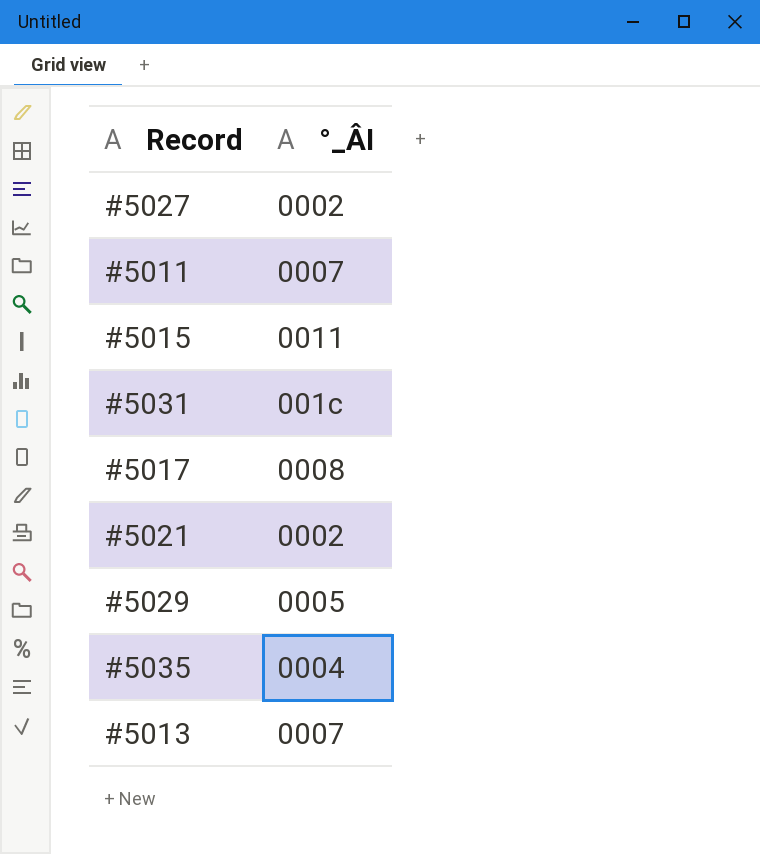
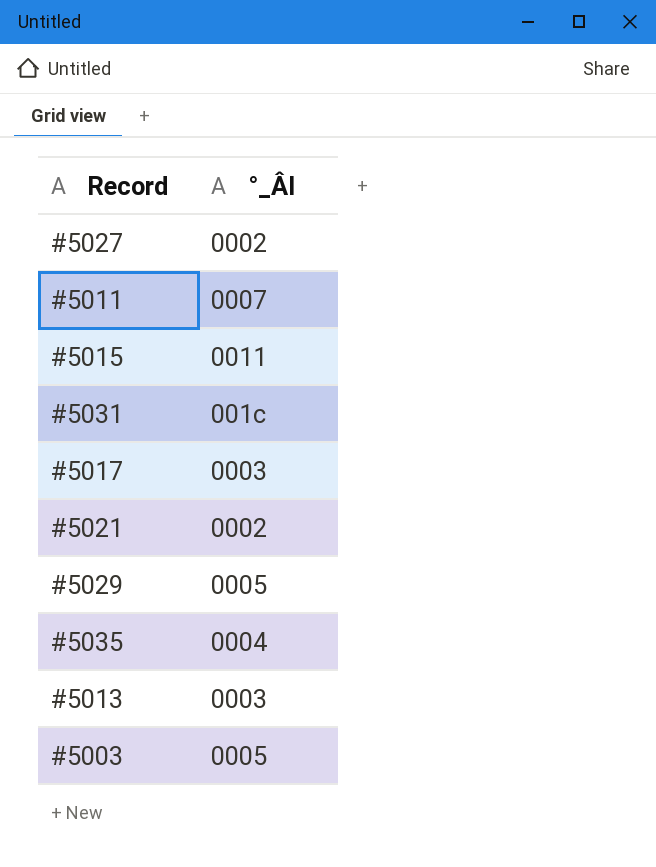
#5017 | °_ÂI: 0008 -> 0003
#5013 | °_ÂI: 0007 -> 0003
row #5003: none -> 0005

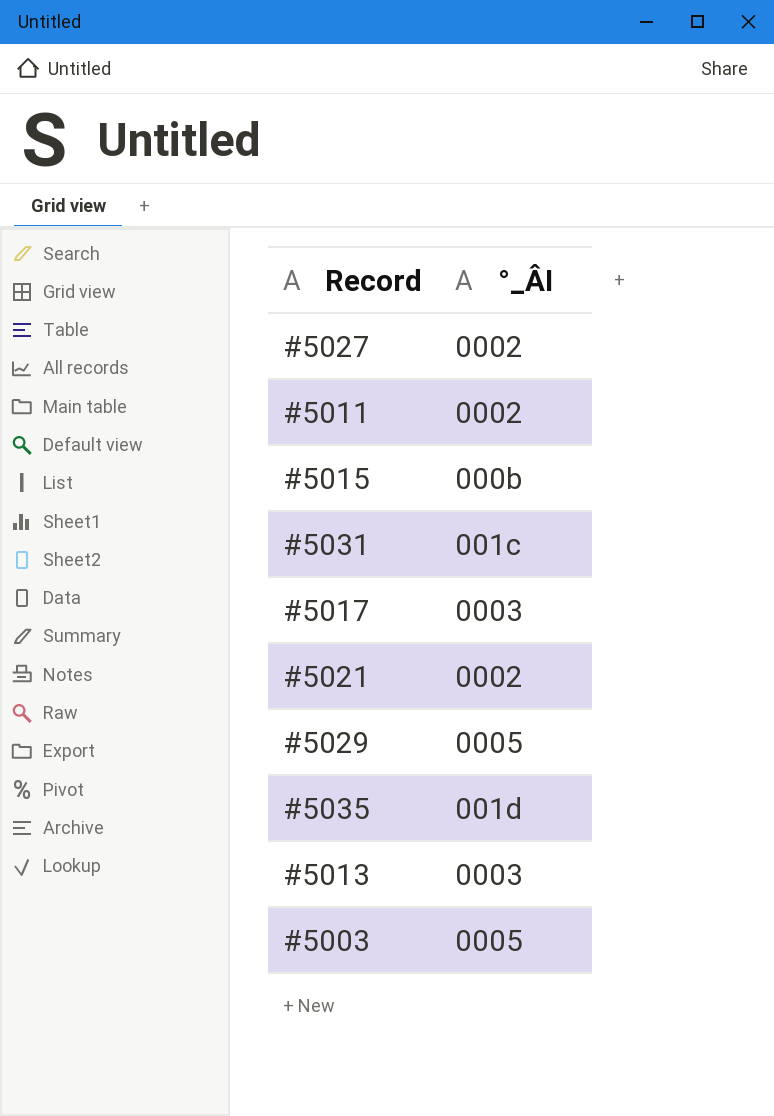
#5011 | °_ÂI: 0007 -> 0002
#5015 | °_ÂI: 0011 -> 000b
#5035 | °_ÂI: 0004 -> 001d

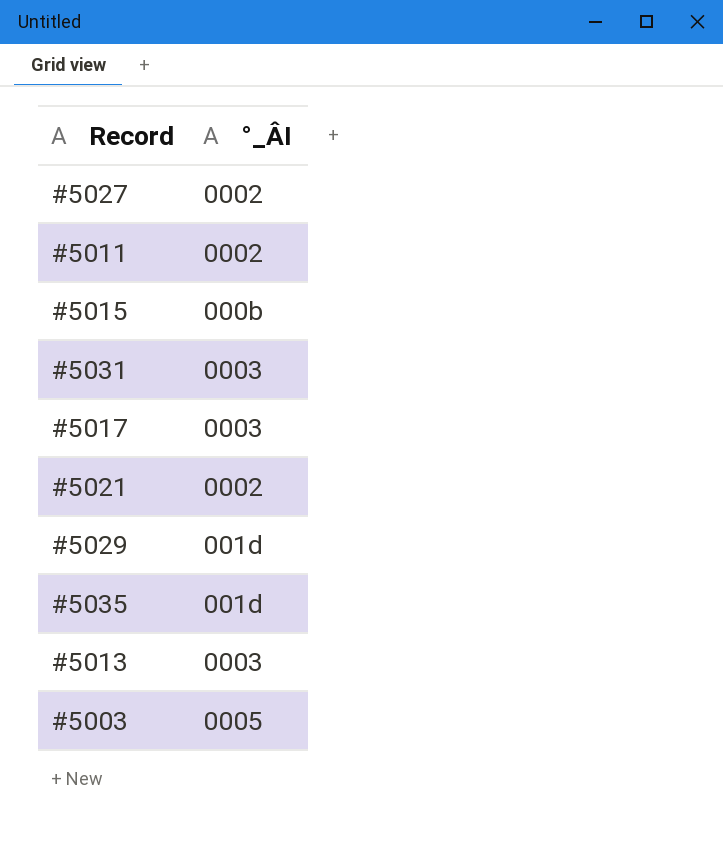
#5031 | °_ÂI: 001c -> 0003
#5029 | °_ÂI: 0005 -> 001d

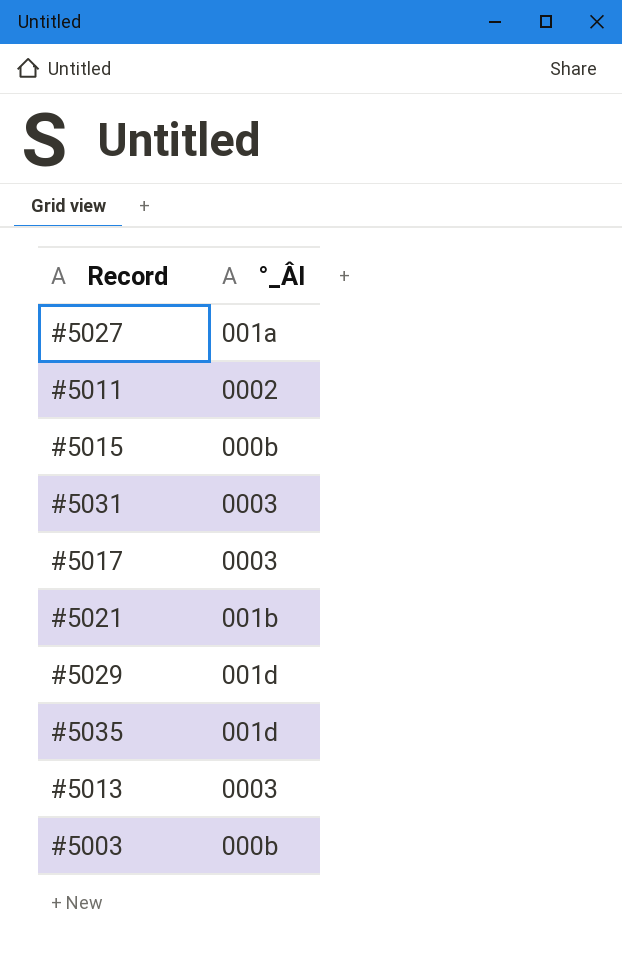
#5027 | °_ÂI: 0002 -> 001a
#5021 | °_ÂI: 0002 -> 001b
#5003 | °_ÂI: 0005 -> 000b

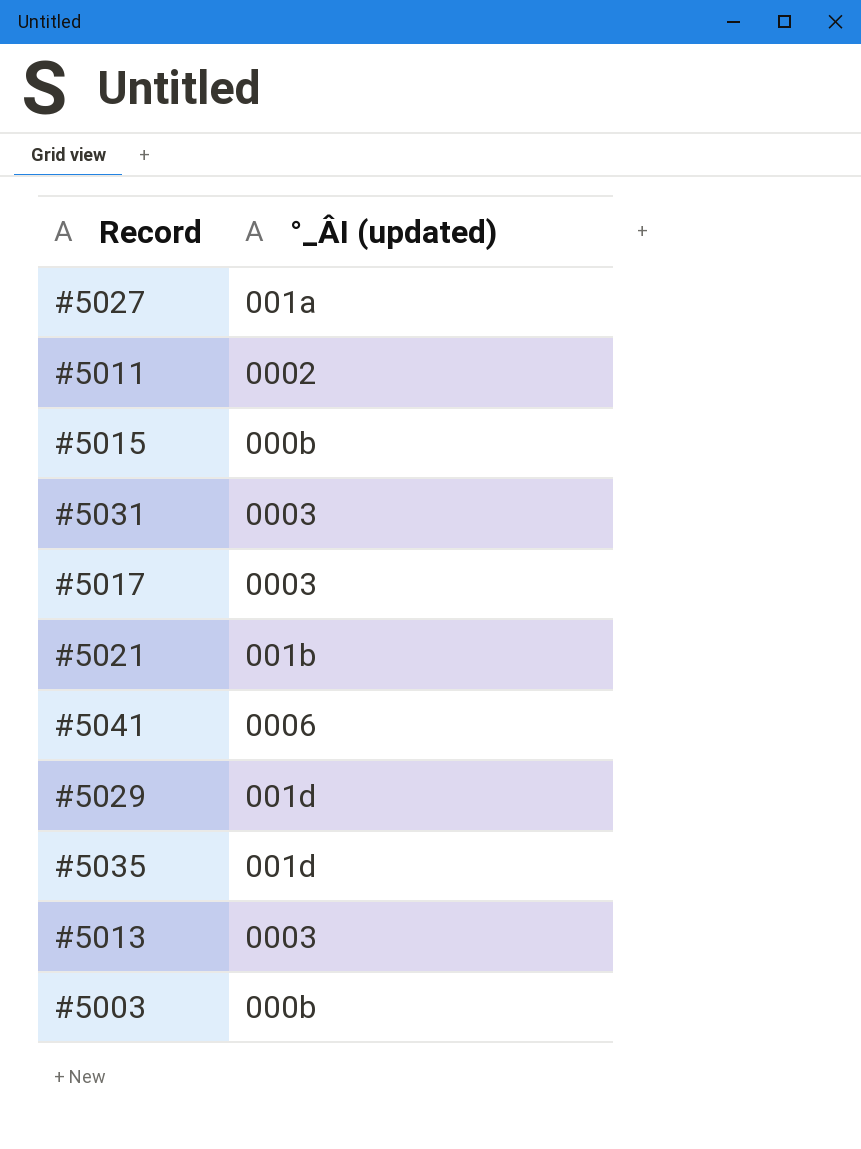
column name: °_ÂI -> °_ÂI (updated)
row #5041: none -> 0006

